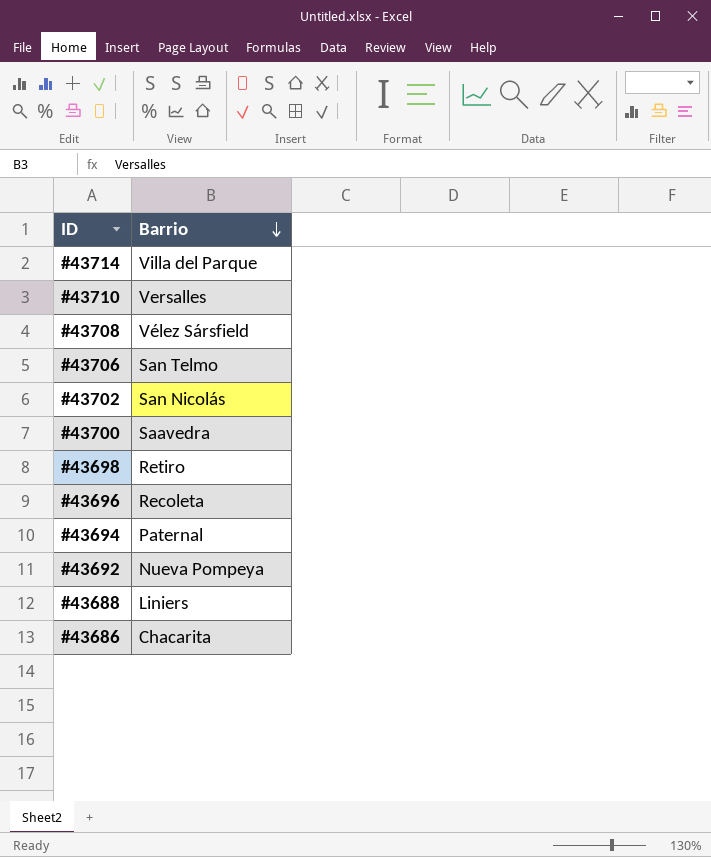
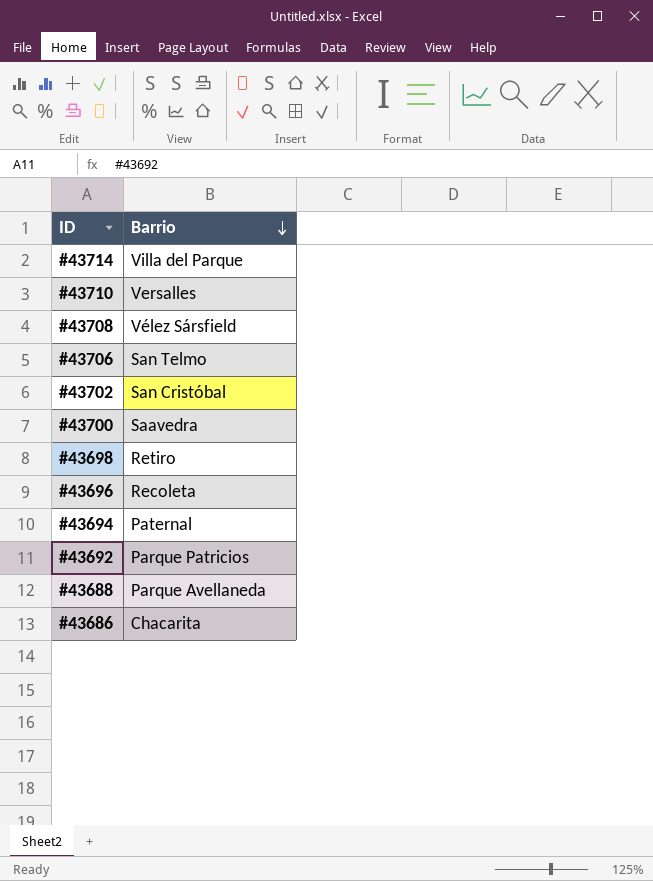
#43702 | Barrio: San Nicolás -> San Cristóbal
#43692 | Barrio: Nueva Pompeya -> Parque Patricios
#43688 | Barrio: Liniers -> Parque Avellaneda

